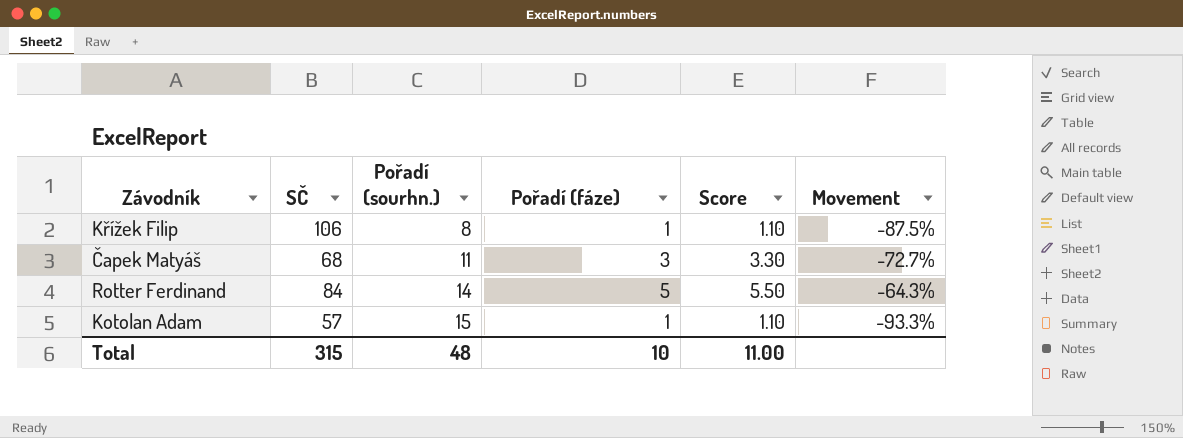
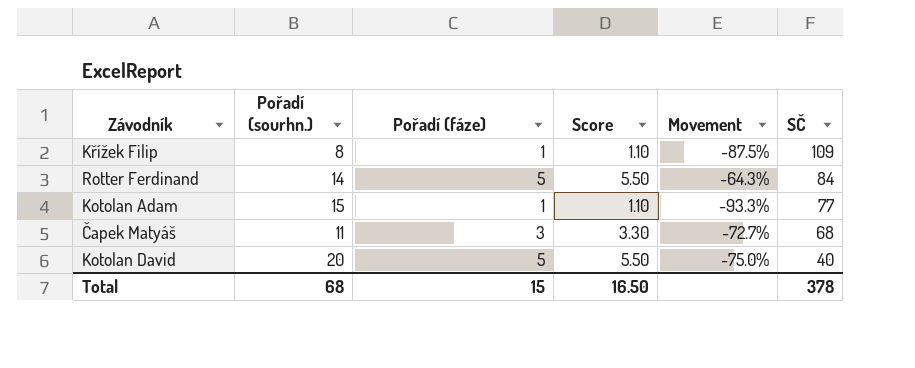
row order: Pořadí (sourhn.) ascending -> SČ descending
column SČ | position: 2 -> 6
Křížek Filip | SČ: 106 -> 109
Kotolan Adam | SČ: 57 -> 77
row Kotolan David: none -> 20 | 5 | 5.50 | -75.0% | 40
Total | Pořadí (sourhn.): 48 -> 68
Total | Pořadí (fáze): 10 -> 15
Total | Score: 11.00 -> 16.50
Total | SČ: 315 -> 378

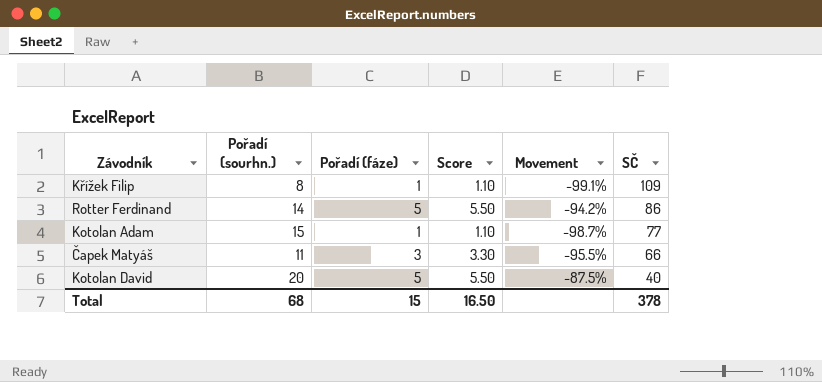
column Movement | formula: ([Pořadí (fáze)] - [Pořadí (sourhn.)]) / [Pořadí (sourhn.)] -> ([Pořadí (fáze)] - [SČ]) / [SČ]
Rotter Ferdinand | SČ: 84 -> 86
Čapek Matyáš | SČ: 68 -> 66

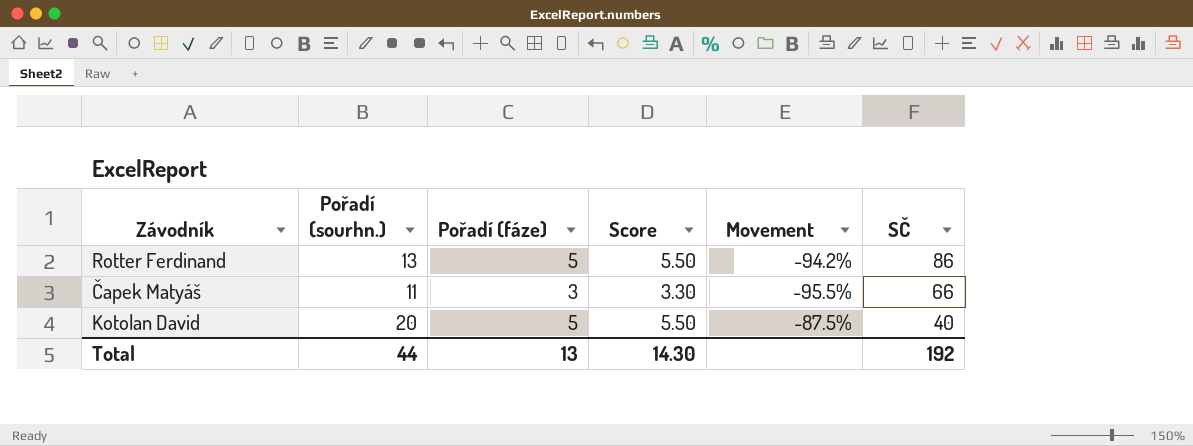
row Křížek Filip: 8 | 1 | 1.10 | -99.1% | 109 -> none
row Kotolan Adam: 15 | 1 | 1.10 | -98.7% | 77 -> none
Rotter Ferdinand | Pořadí (sourhn.): 14 -> 13
Total | Pořadí (sourhn.): 68 -> 44
Total | Pořadí (fáze): 15 -> 13
Total | Score: 16.50 -> 14.30
Total | SČ: 378 -> 192

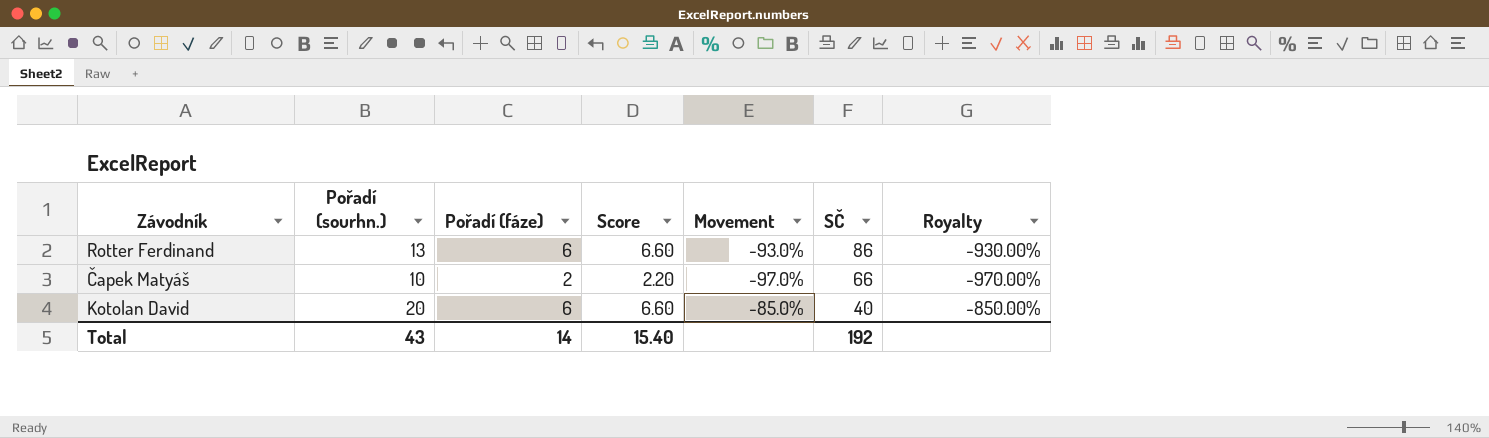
column Royalty | formula: none -> [Movement] * 10
Rotter Ferdinand | Pořadí (fáze): 5 -> 6
Rotter Ferdinand | Score: 5.50 -> 6.60
Rotter Ferdinand | Movement: -94.2% -> -93.0%
Čapek Matyáš | Pořadí (sourhn.): 11 -> 10
Čapek Matyáš | Pořadí (fáze): 3 -> 2
Čapek Matyáš | Score: 3.30 -> 2.20
Čapek Matyáš | Movement: -95.5% -> -97.0%
Kotolan David | Pořadí (fáze): 5 -> 6
Kotolan David | Score: 5.50 -> 6.60
Kotolan David | Movement: -87.5% -> -85.0%
Total | Pořadí (sourhn.): 44 -> 43
Total | Pořadí (fáze): 13 -> 14
Total | Score: 14.30 -> 15.40

